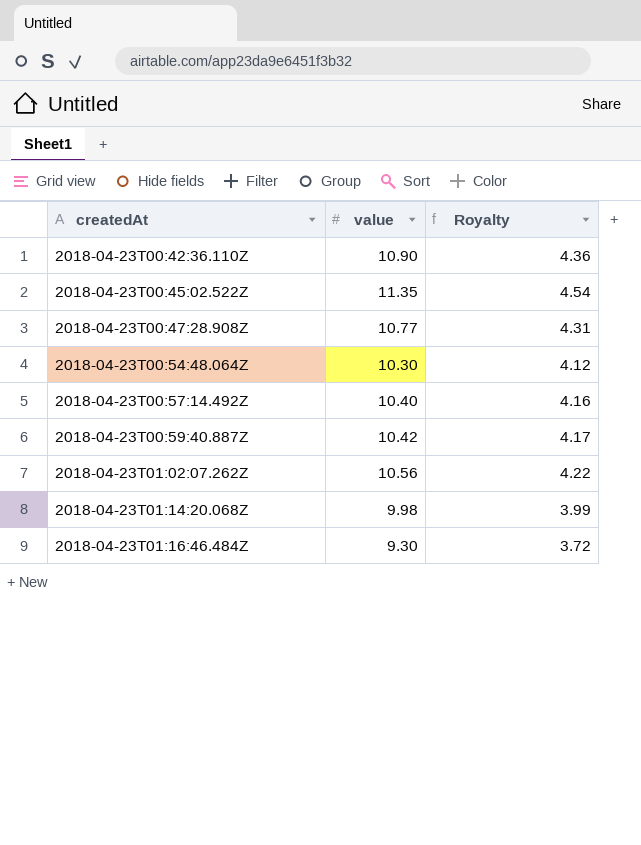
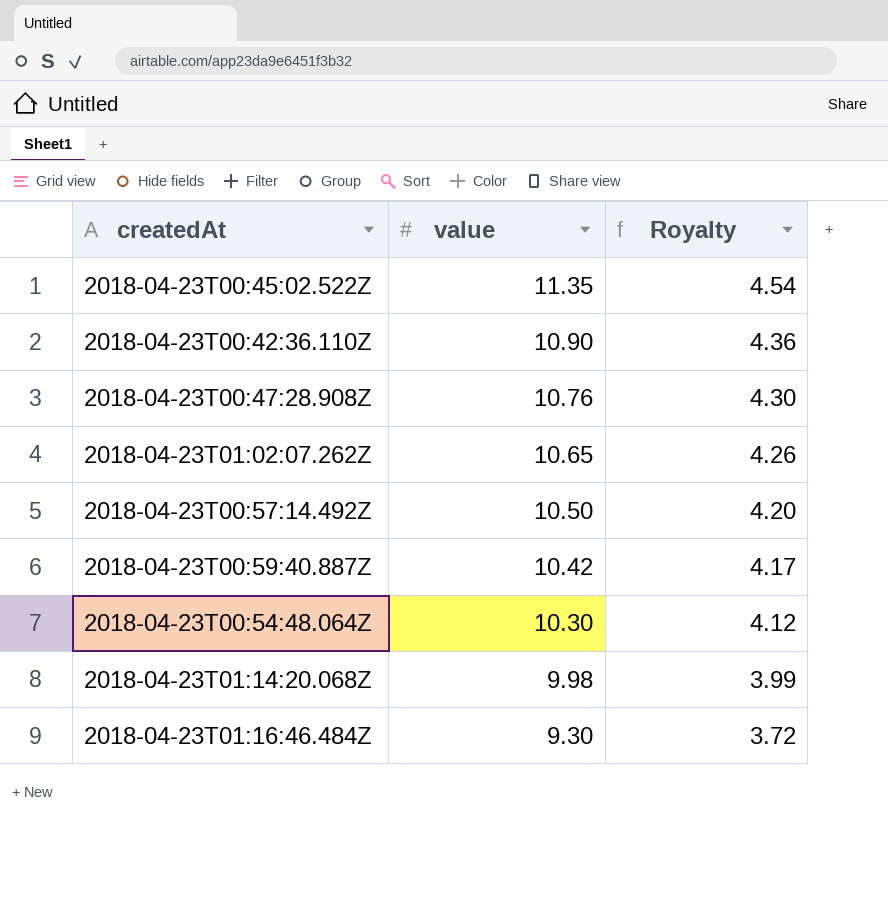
row order: createdAt ascending -> value descending
2018-04-23T00:47:28.908Z | value: 10.77 -> 10.76
2018-04-23T00:47:28.908Z | Royalty: 4.31 -> 4.30
2018-04-23T01:02:07.262Z | value: 10.56 -> 10.65
2018-04-23T01:02:07.262Z | Royalty: 4.22 -> 4.26
2018-04-23T00:57:14.492Z | value: 10.40 -> 10.50
2018-04-23T00:57:14.492Z | Royalty: 4.16 -> 4.20

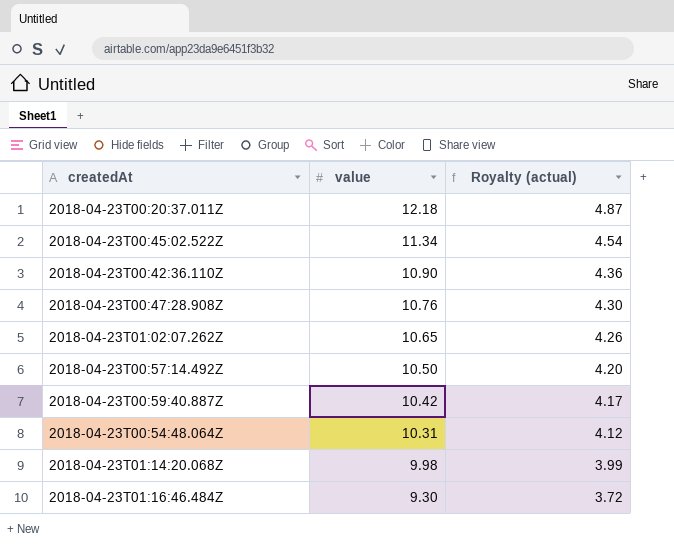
column name: Royalty -> Royalty (actual)
row 2018-04-23T00:20:37.011Z: none -> 12.18 | 4.87
2018-04-23T00:45:02.522Z | value: 11.35 -> 11.34
2018-04-23T00:54:48.064Z | value: 10.30 -> 10.31

